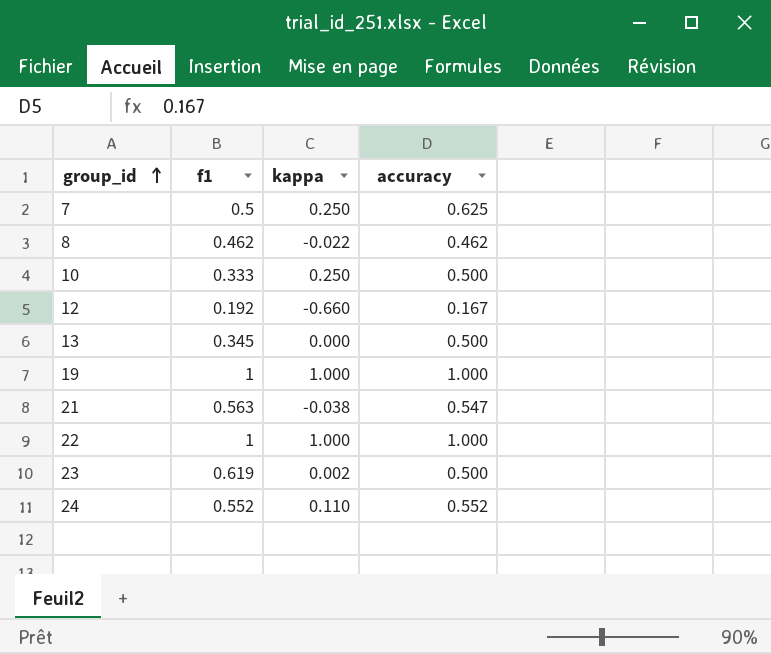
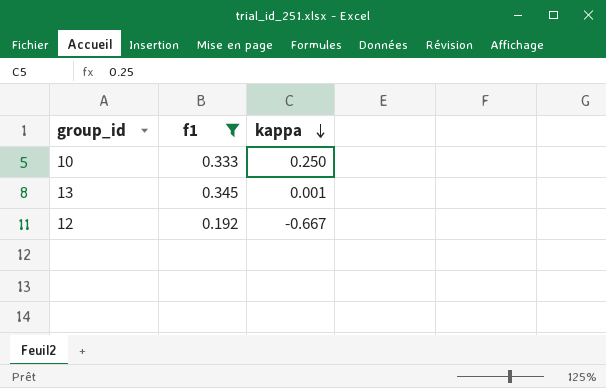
filter: none -> f1 <= 0.345
row order: group_id ascending -> kappa descending
column accuracy | position: 4 -> none
13 | kappa: 0.000 -> 0.001
12 | kappa: -0.660 -> -0.667

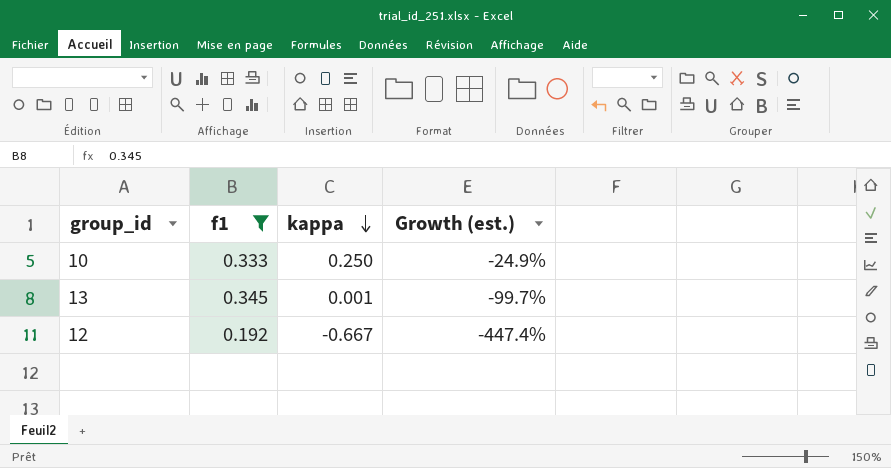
column Growth (est.) | formula: none -> ([kappa] - [f1]) / [f1]

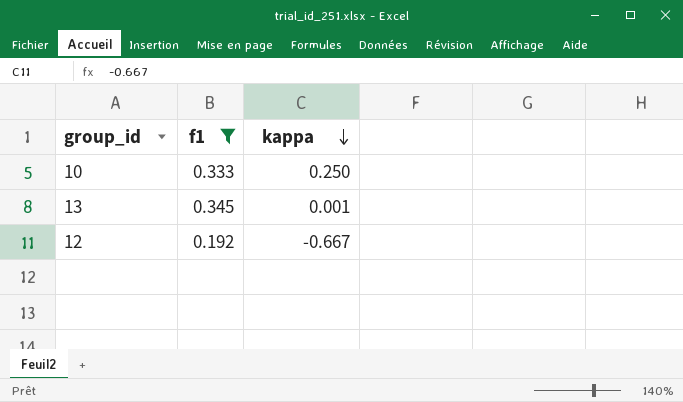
column Growth (est.) | formula: ([kappa] - [f1]) / [f1] -> none

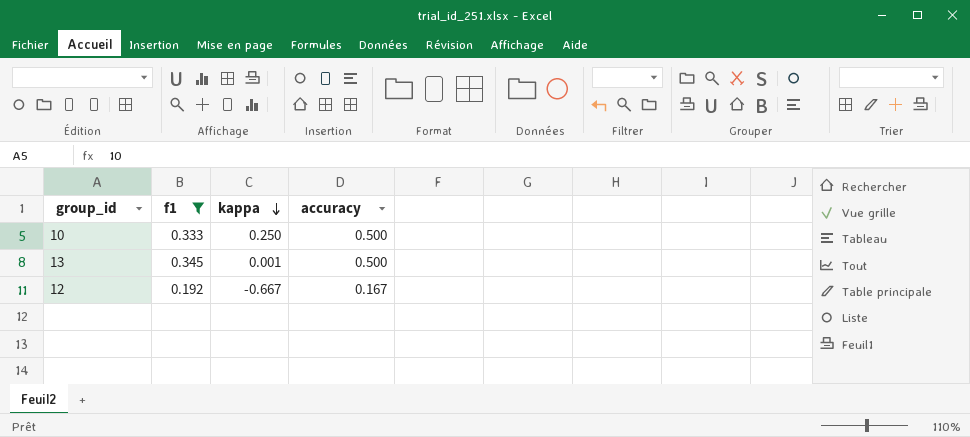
column accuracy | position: none -> 4

